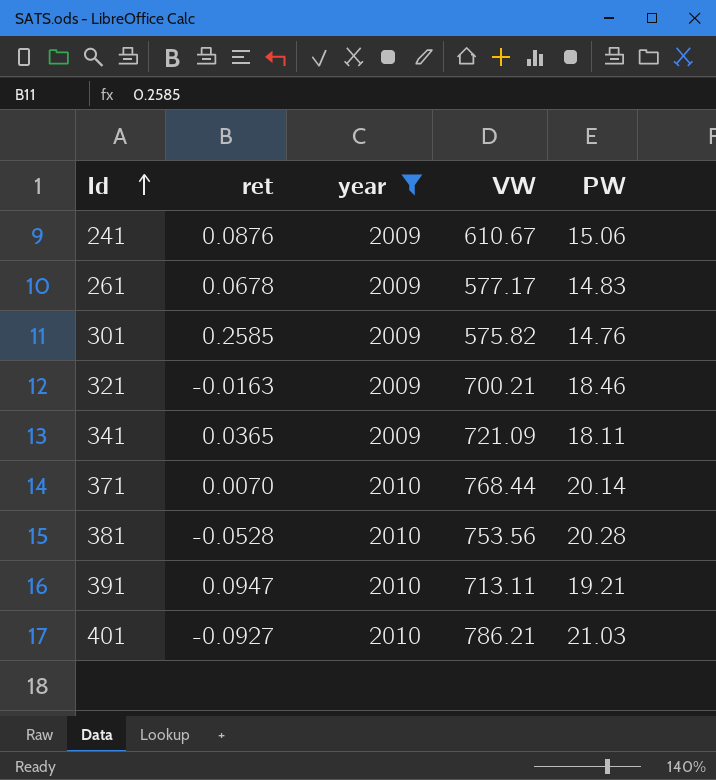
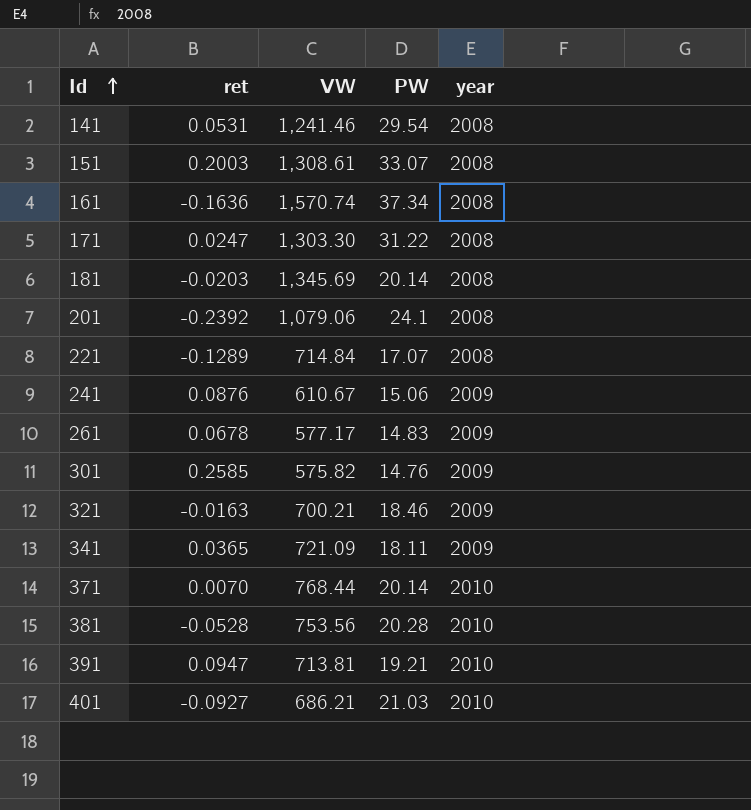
filter: year != 2008 -> none
column year | position: 3 -> 5
391 | VW: 713.11 -> 713.81
401 | VW: 786.21 -> 686.21

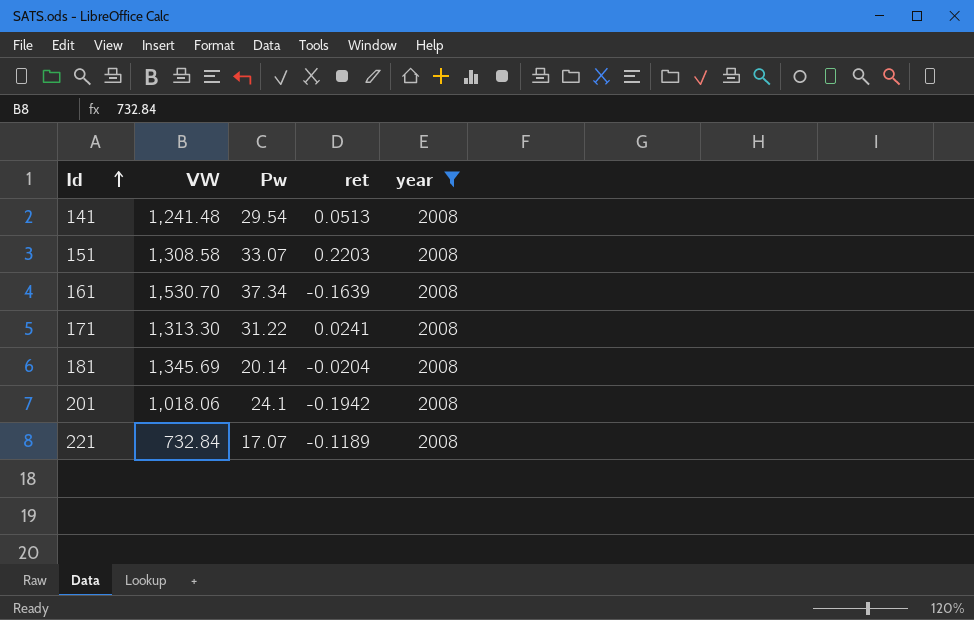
filter: none -> year = 2008
column name: PW -> Pw
column ret | position: 2 -> 4
141 | VW: 1,241.46 -> 1,241.48
141 | ret: 0.0531 -> 0.0513
151 | VW: 1,308.61 -> 1,308.58
151 | ret: 0.2003 -> 0.2203
161 | VW: 1,570.74 -> 1,530.70
161 | ret: -0.1636 -> -0.1639
171 | VW: 1,303.30 -> 1,313.30
171 | ret: 0.0247 -> 0.0241
181 | ret: -0.0203 -> -0.0204
201 | VW: 1,079.06 -> 1,018.06
201 | ret: -0.2392 -> -0.1942
221 | VW: 714.84 -> 732.84
221 | ret: -0.1289 -> -0.1189

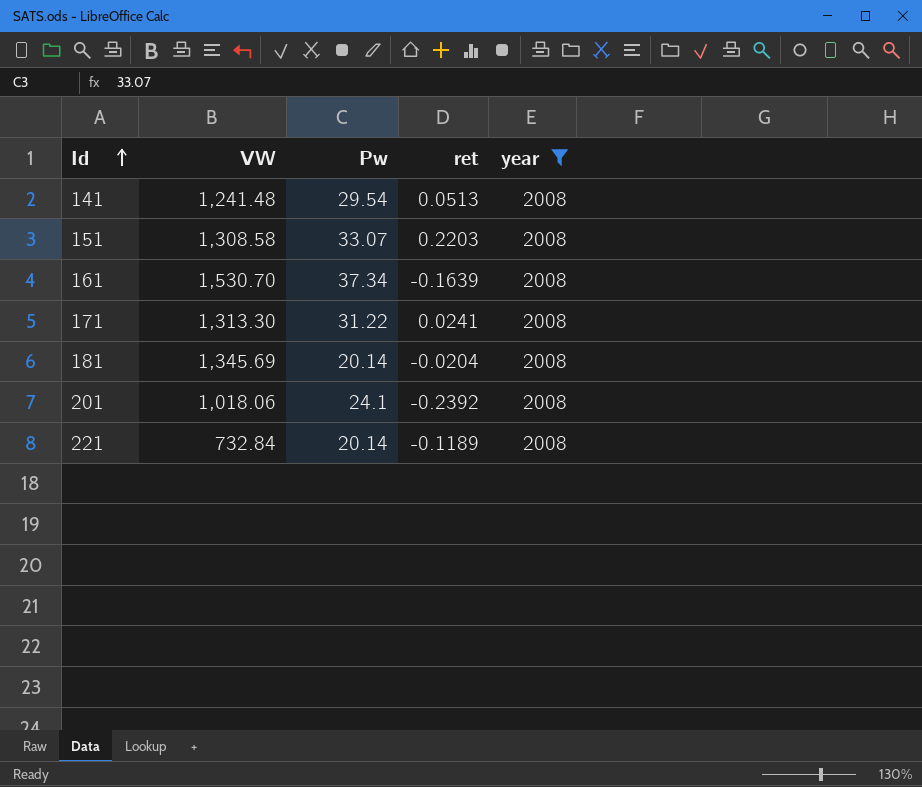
201 | ret: -0.1942 -> -0.2392
221 | Pw: 17.07 -> 20.14

